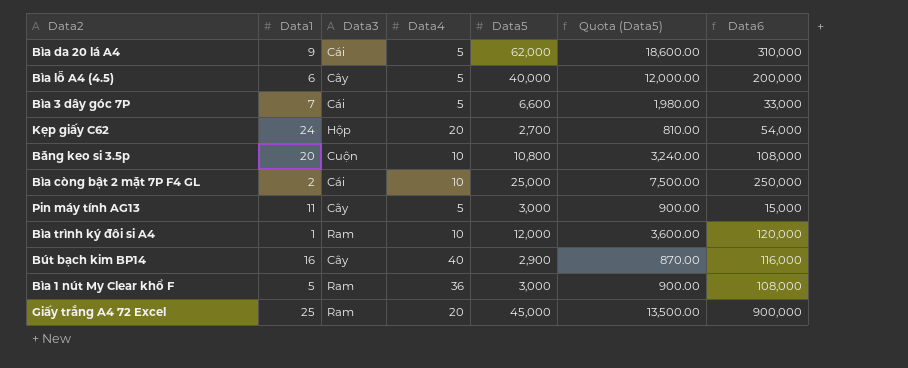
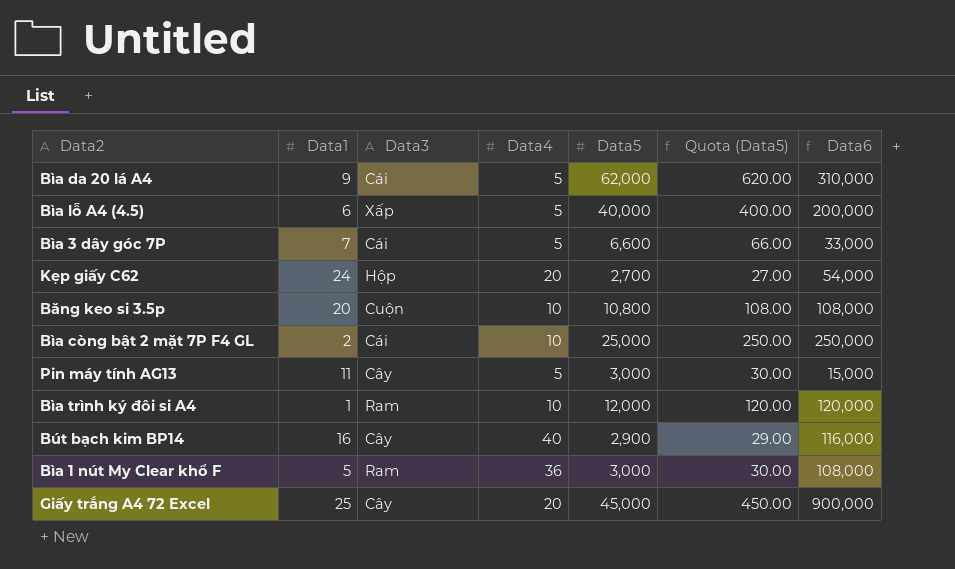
column Quota (Data5) | formula: [Data5] * 0.3 -> [Data5] * 0.01
Bìa lỗ A4 (4.5) | Data3: Cây -> Xấp
Giấy trắng A4 72 Excel | Data3: Ram -> Cây

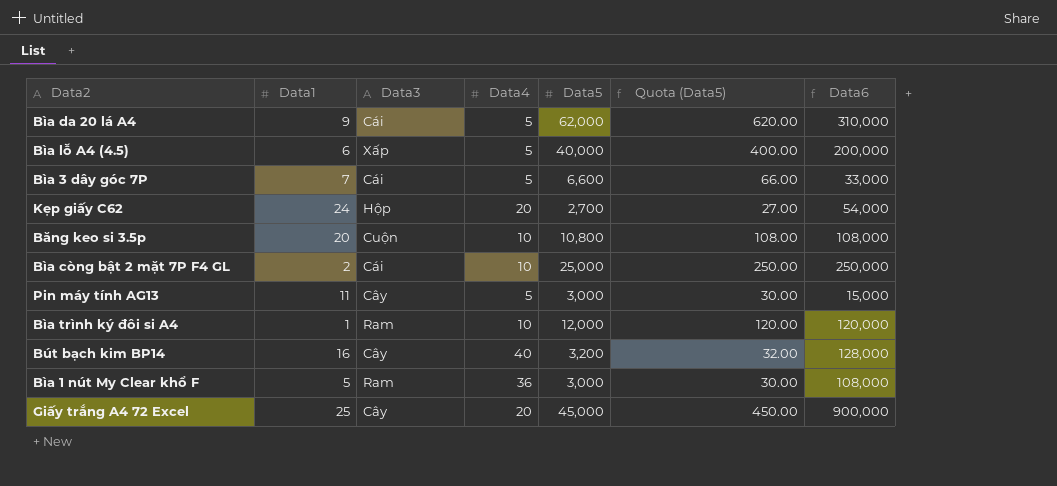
Bút bạch kim BP14 | Data5: 2,900 -> 3,200
Bút bạch kim BP14 | Quota (Data5): 29.00 -> 32.00
Bút bạch kim BP14 | Data6: 116,000 -> 128,000

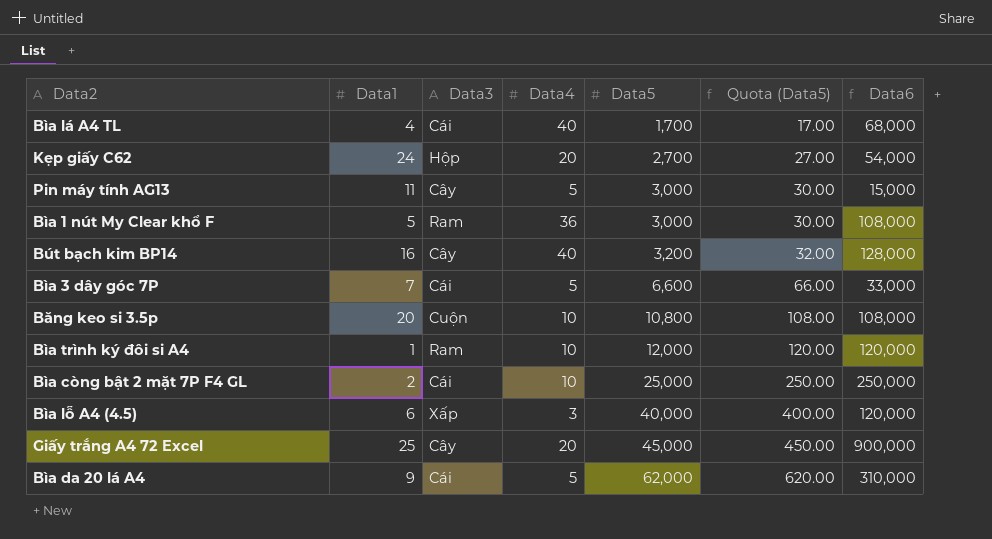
row order: none -> Data5 ascending
row Bìa lá A4 TL: none -> 4 | Cái | 40 | 1,700 | 17.00 | 68,000
Bìa lỗ A4 (4.5) | Data4: 5 -> 3
Bìa lỗ A4 (4.5) | Data6: 200,000 -> 120,000

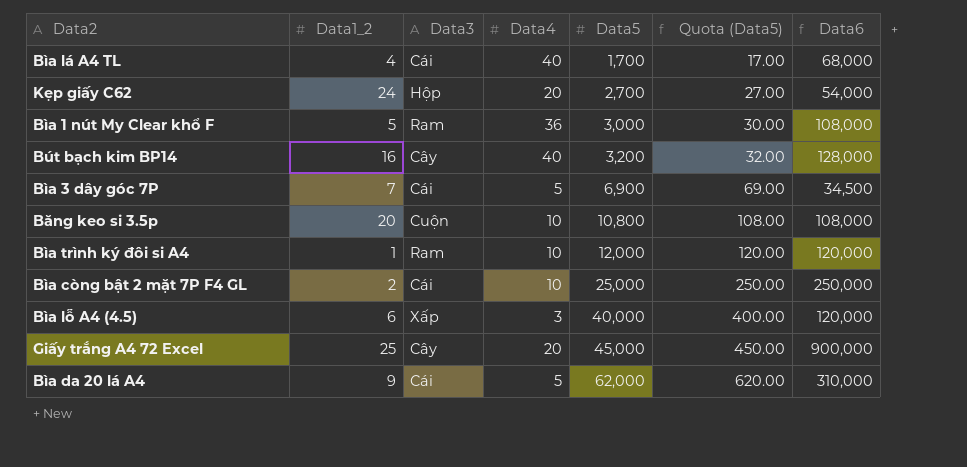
column name: Data1 -> Data1_2
row Pin máy tính AG13: 11 | Cây | 5 | 3,000 | 30.00 | 15,000 -> none
Bìa 3 dây góc 7P | Data5: 6,600 -> 6,900
Bìa 3 dây góc 7P | Quota (Data5): 66.00 -> 69.00
Bìa 3 dây góc 7P | Data6: 33,000 -> 34,500

